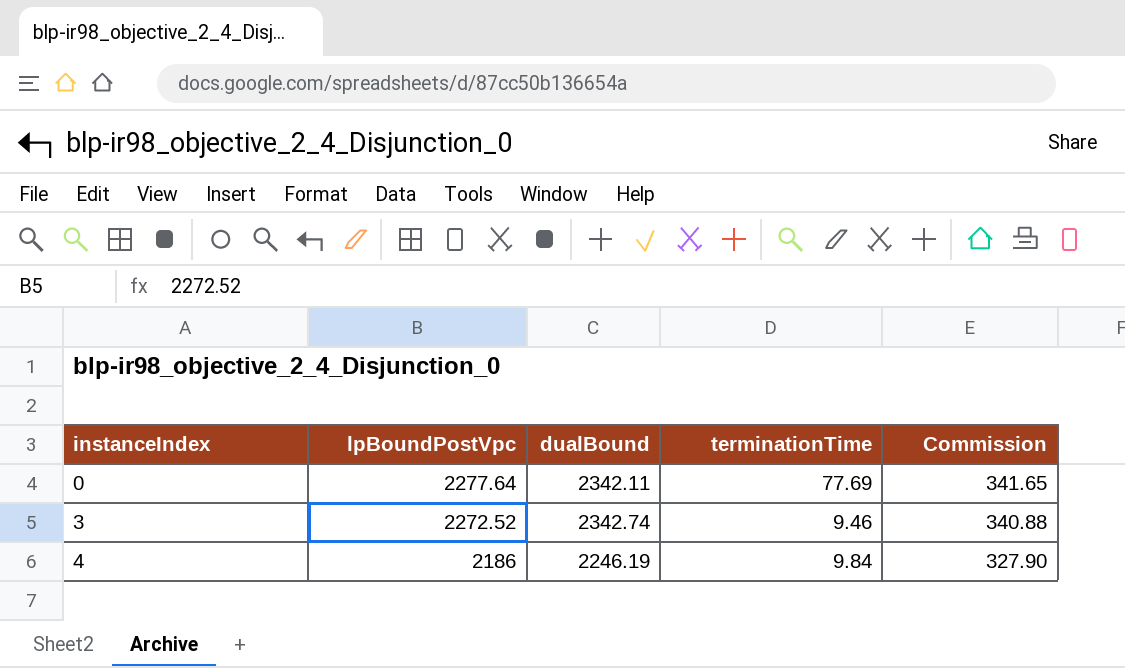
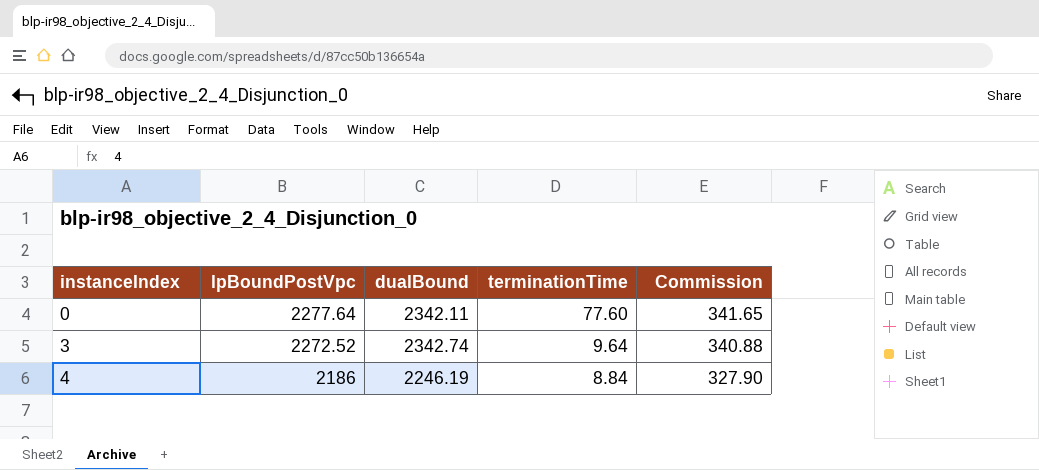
0 | terminationTime: 77.69 -> 77.60
3 | terminationTime: 9.46 -> 9.64
4 | terminationTime: 9.84 -> 8.84

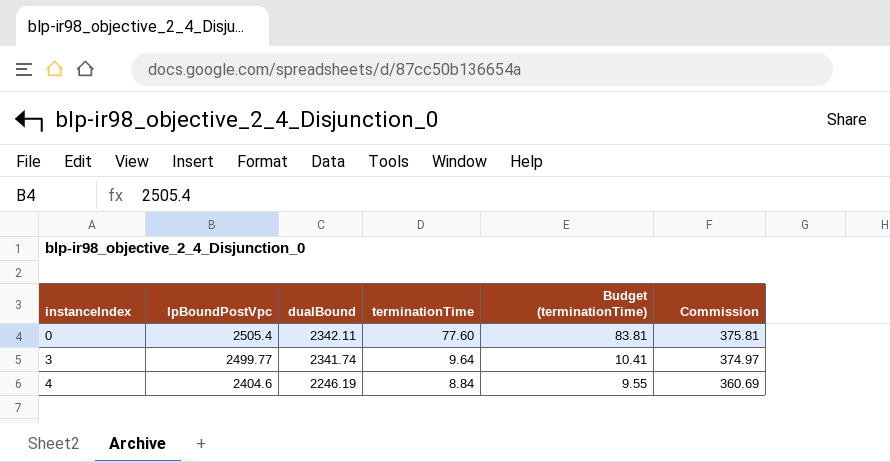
column Budget (terminationTime) | formula: none -> [terminationTime] * 1.08
0 | lpBoundPostVpc: 2277.64 -> 2505.4
0 | Commission: 341.65 -> 375.81
3 | lpBoundPostVpc: 2272.52 -> 2499.77
3 | dualBound: 2342.74 -> 2341.74
3 | Commission: 340.88 -> 374.97
4 | lpBoundPostVpc: 2186 -> 2404.6
4 | Commission: 327.90 -> 360.69

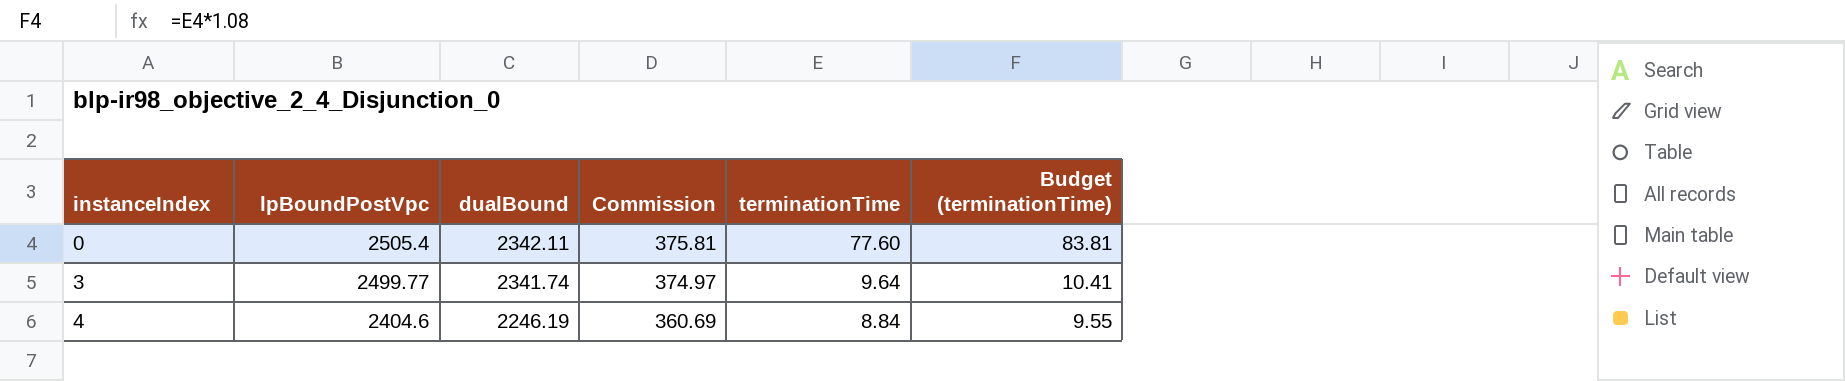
column Commission | position: 6 -> 4

